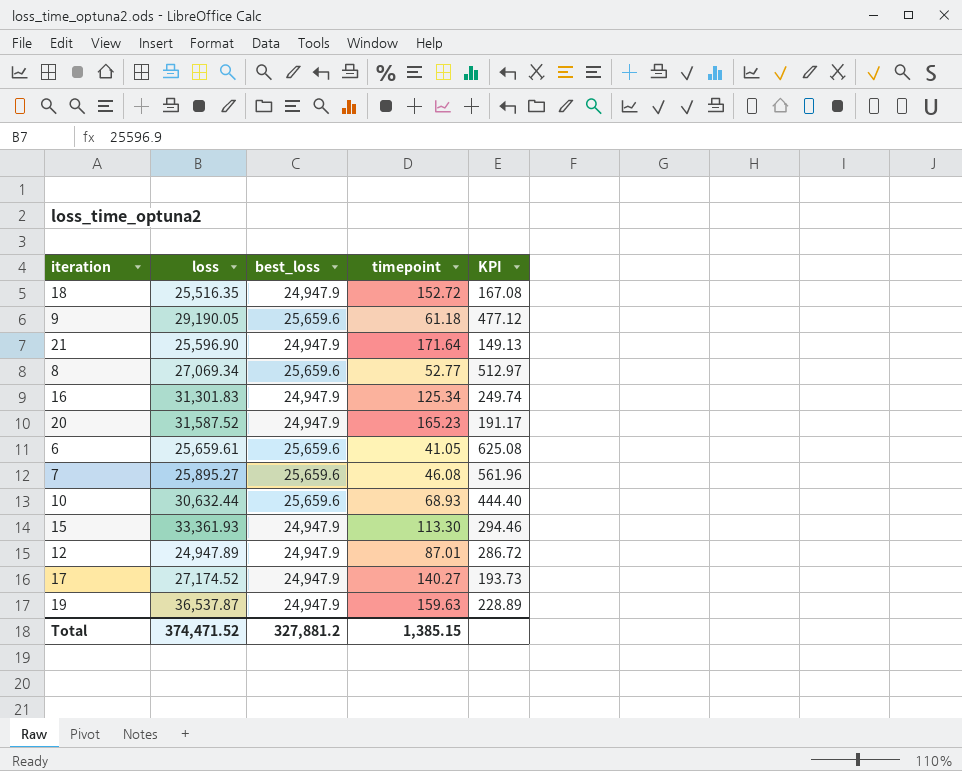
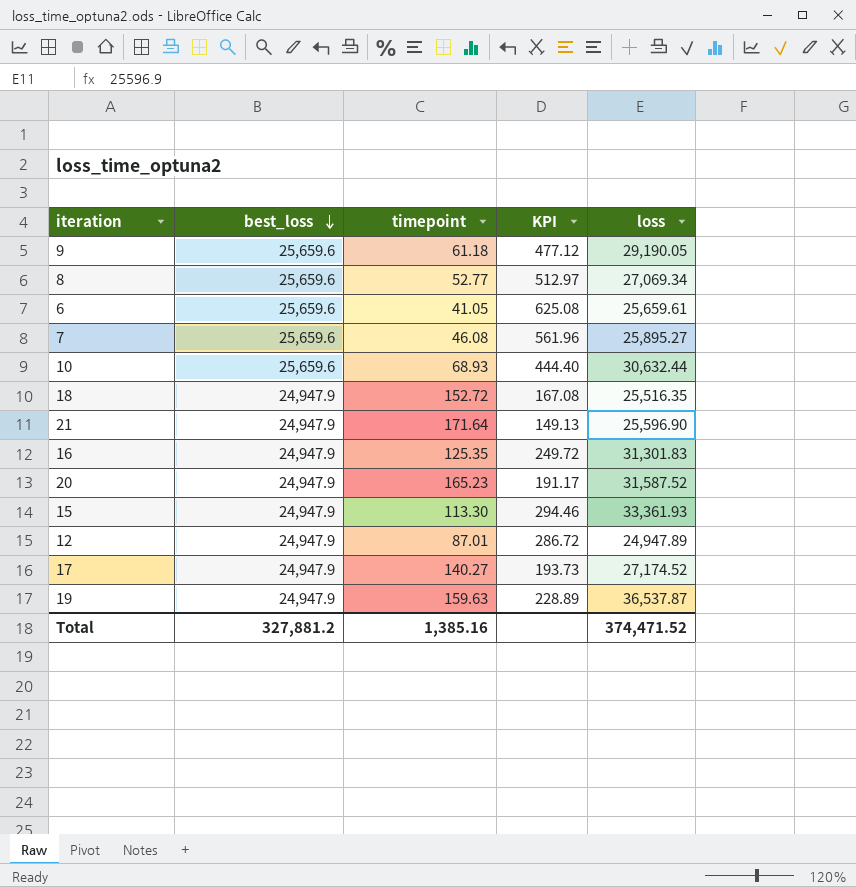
row order: none -> best_loss descending
column loss | position: 2 -> 5
16 | timepoint: 125.34 -> 125.35
16 | KPI: 249.74 -> 249.72
Total | timepoint: 1,385.15 -> 1,385.16

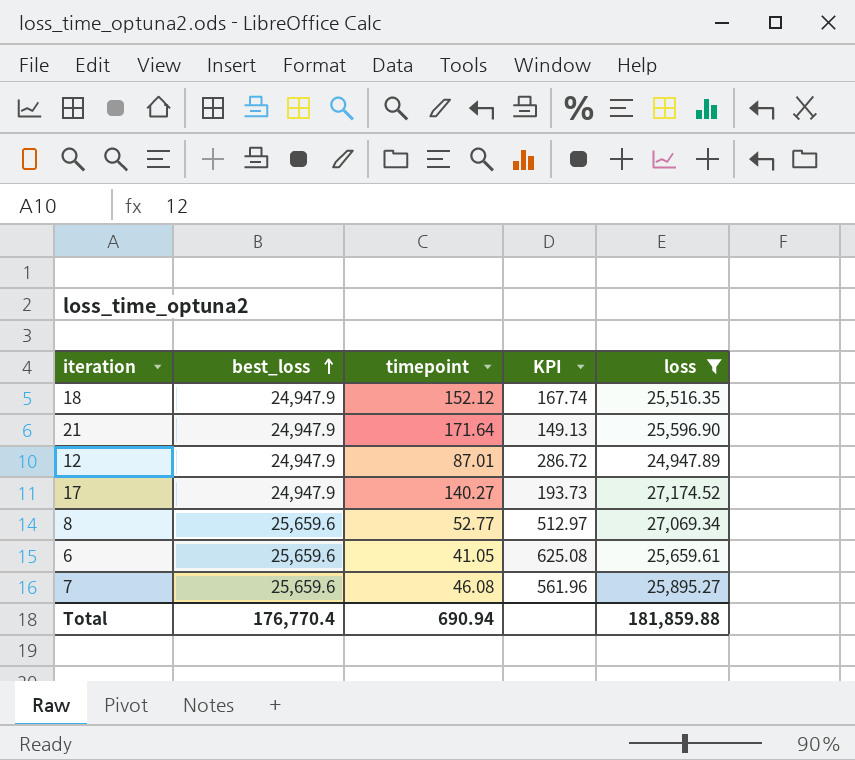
filter: none -> loss <= 27,174.52
row order: best_loss descending -> best_loss ascending
18 | timepoint: 152.72 -> 152.12
18 | KPI: 167.08 -> 167.74
Total | best_loss: 327,881.2 -> 176,770.4
Total | timepoint: 1,385.16 -> 690.94
Total | loss: 374,471.52 -> 181,859.88

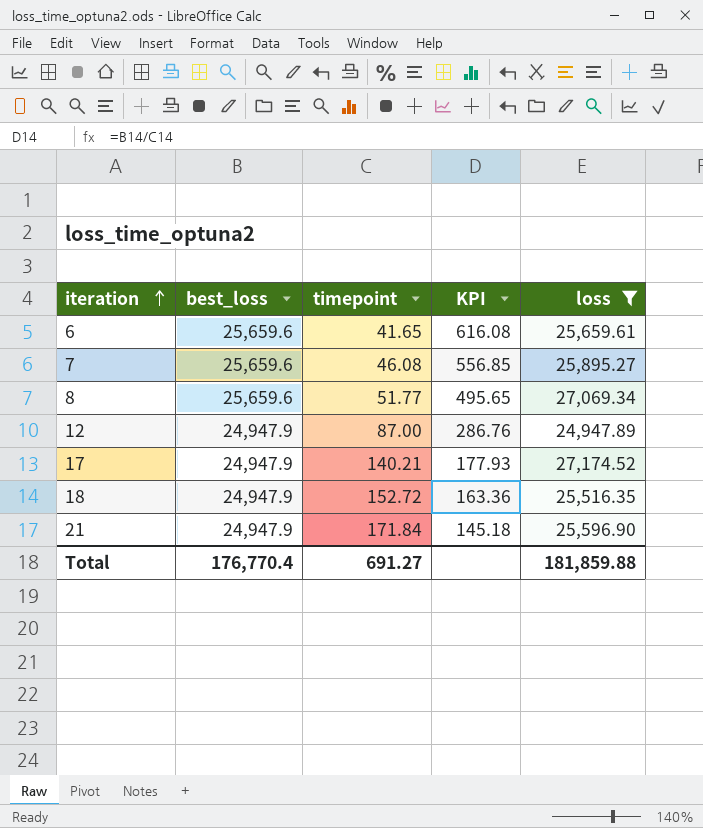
row order: best_loss ascending -> iteration ascending
column KPI | formula: [loss] / [timepoint] -> [best_loss] / [timepoint]
6 | timepoint: 41.05 -> 41.65
8 | timepoint: 52.77 -> 51.77
12 | timepoint: 87.01 -> 87.00
17 | timepoint: 140.27 -> 140.21
18 | timepoint: 152.12 -> 152.72
21 | timepoint: 171.64 -> 171.84
Total | timepoint: 690.94 -> 691.27

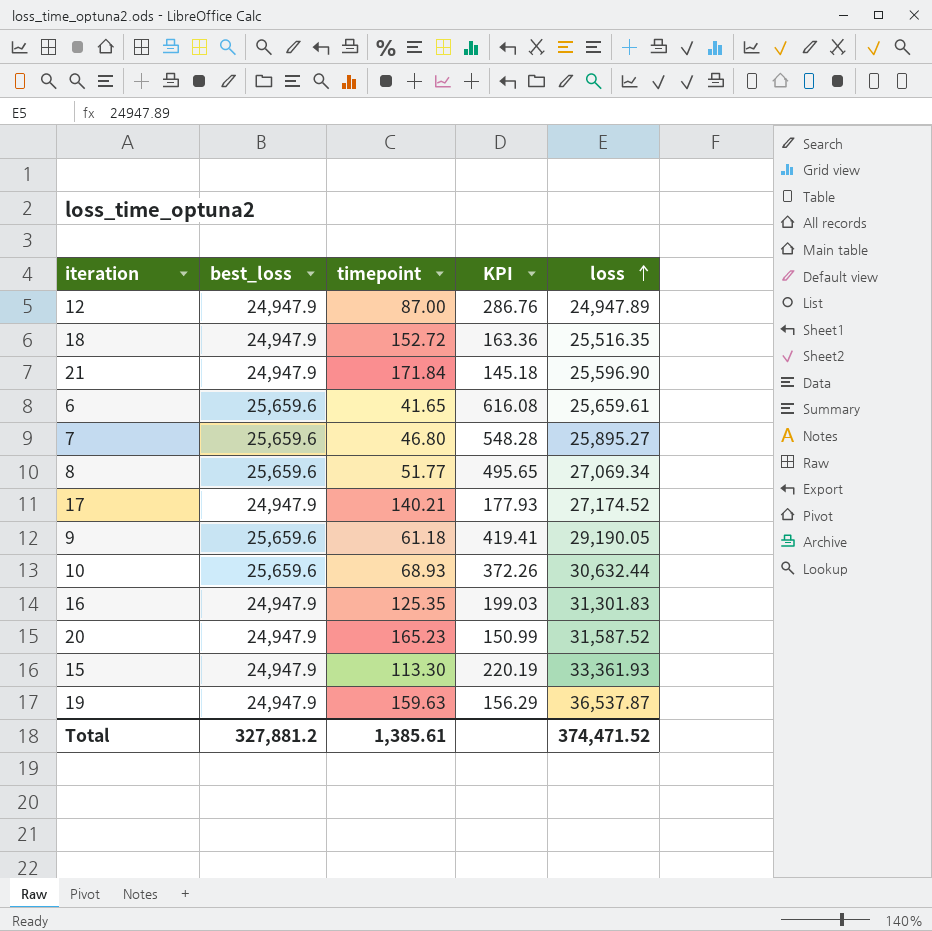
filter: loss <= 27,174.52 -> none
row order: iteration ascending -> loss ascending
7 | timepoint: 46.08 -> 46.80
7 | KPI: 556.85 -> 548.28
Total | best_loss: 176,770.4 -> 327,881.2
Total | timepoint: 691.27 -> 1,385.61
Total | loss: 181,859.88 -> 374,471.52

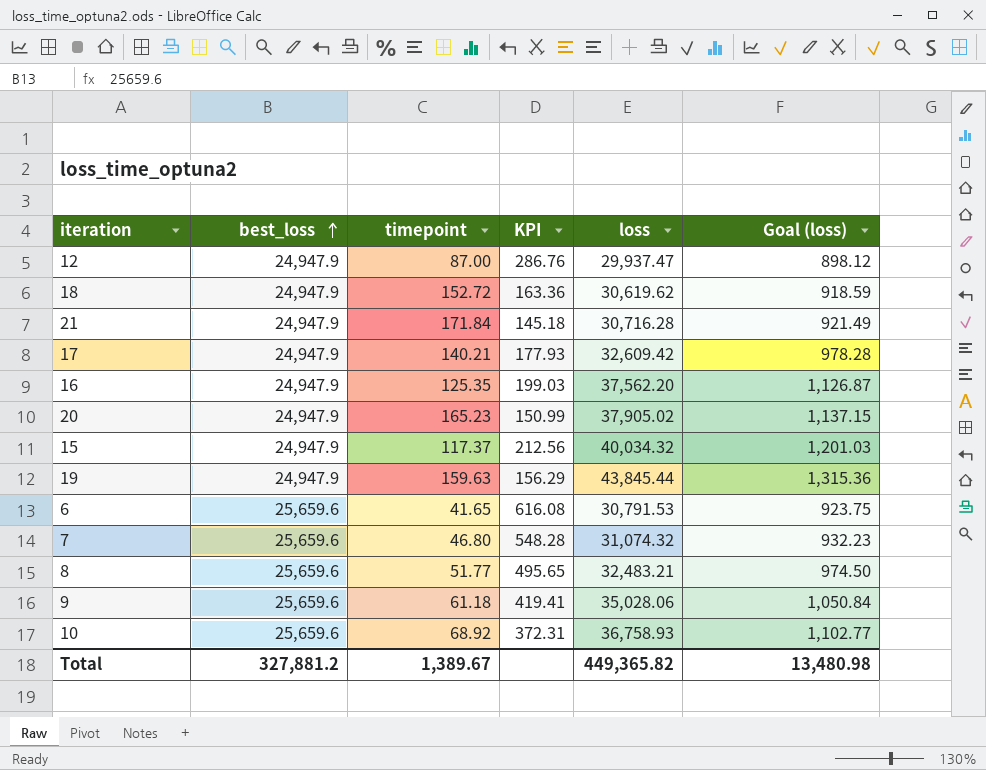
row order: loss ascending -> best_loss ascending
column Goal (loss) | formula: none -> [loss] * 0.03
12 | loss: 24,947.89 -> 29,937.47
18 | loss: 25,516.35 -> 30,619.62
21 | loss: 25,596.90 -> 30,716.28
17 | loss: 27,174.52 -> 32,609.42
16 | loss: 31,301.83 -> 37,562.20
20 | loss: 31,587.52 -> 37,905.02
15 | timepoint: 113.30 -> 117.37
15 | KPI: 220.19 -> 212.56
15 | loss: 33,361.93 -> 40,034.32
19 | loss: 36,537.87 -> 43,845.44
6 | loss: 25,659.61 -> 30,791.53
7 | loss: 25,895.27 -> 31,074.32
8 | loss: 27,069.34 -> 32,483.21
9 | loss: 29,190.05 -> 35,028.06
10 | timepoint: 68.93 -> 68.92
10 | KPI: 372.26 -> 372.31
10 | loss: 30,632.44 -> 36,758.93
Total | timepoint: 1,385.61 -> 1,389.67
Total | loss: 374,471.52 -> 449,365.82

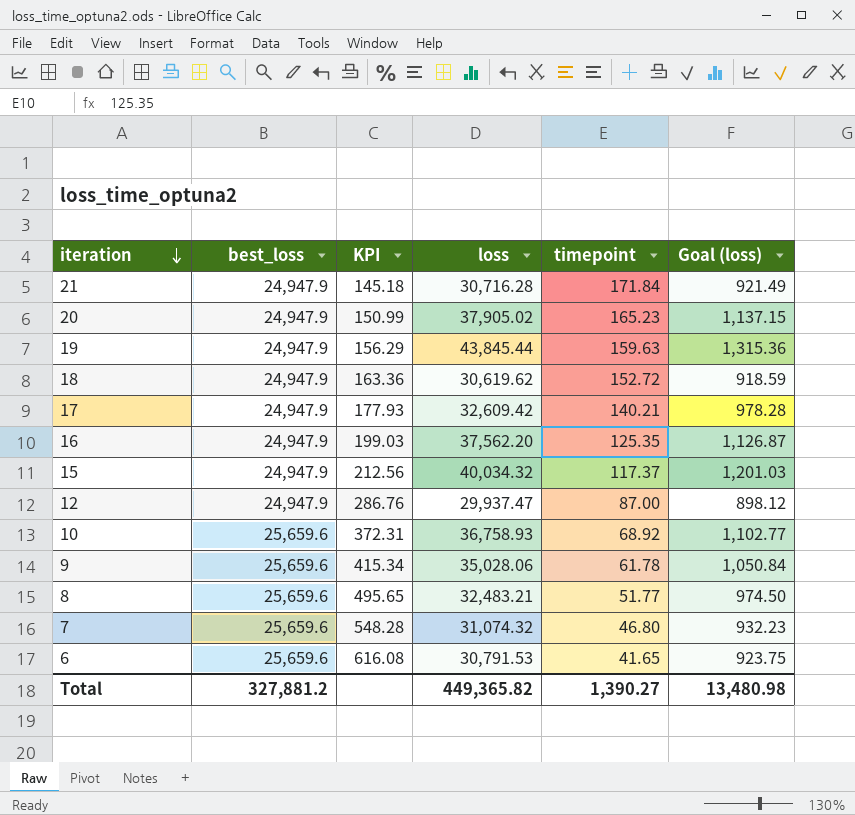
row order: best_loss ascending -> iteration descending
column timepoint | position: 3 -> 5
9 | KPI: 419.41 -> 415.34
9 | timepoint: 61.18 -> 61.78
Total | timepoint: 1,389.67 -> 1,390.27

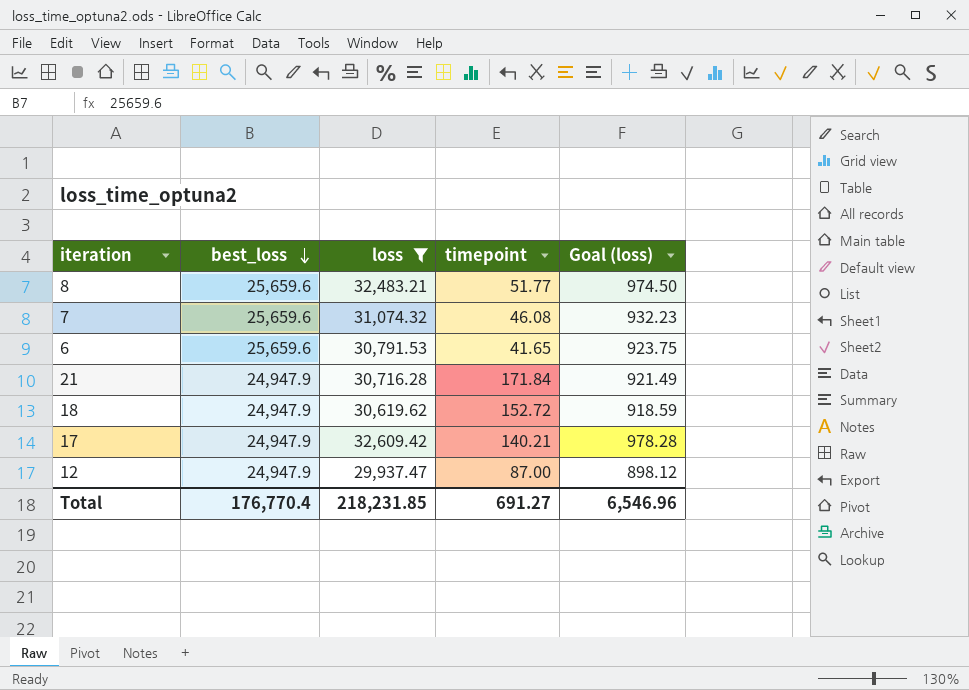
filter: none -> loss <= 32,609.42
row order: iteration descending -> best_loss descending
column KPI | formula: [best_loss] / [timepoint] -> none
7 | timepoint: 46.80 -> 46.08
Total | best_loss: 327,881.2 -> 176,770.4
Total | loss: 449,365.82 -> 218,231.85
Total | timepoint: 1,390.27 -> 691.27
Total | Goal (loss): 13,480.98 -> 6,546.96

